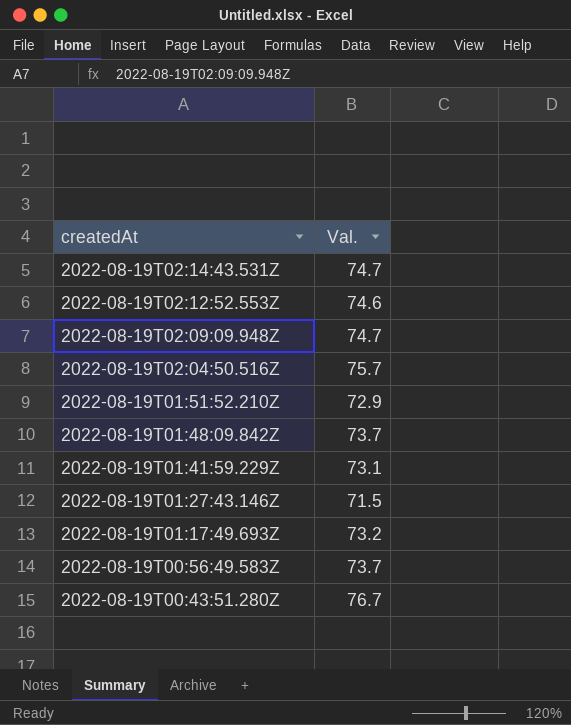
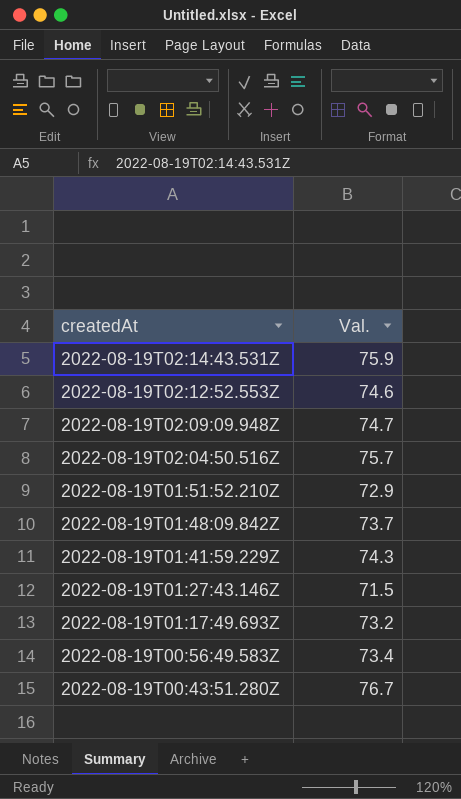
2022-08-19T02:14:43.531Z | Val.: 74.7 -> 75.9
2022-08-19T01:41:59.229Z | Val.: 73.1 -> 74.3
2022-08-19T00:56:49.583Z | Val.: 73.7 -> 73.4

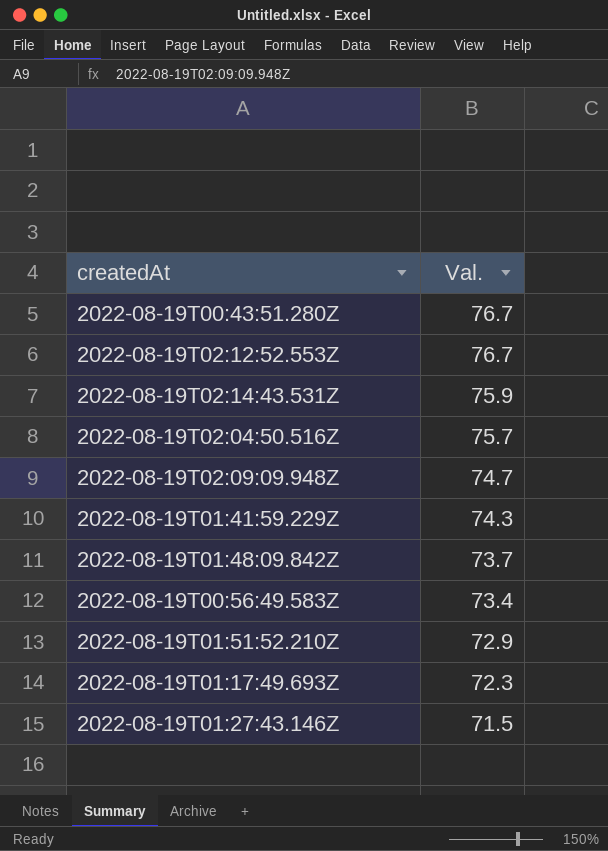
row order: createdAt descending -> Val. descending
2022-08-19T02:12:52.553Z | Val.: 74.6 -> 76.7
2022-08-19T01:17:49.693Z | Val.: 73.2 -> 72.3

